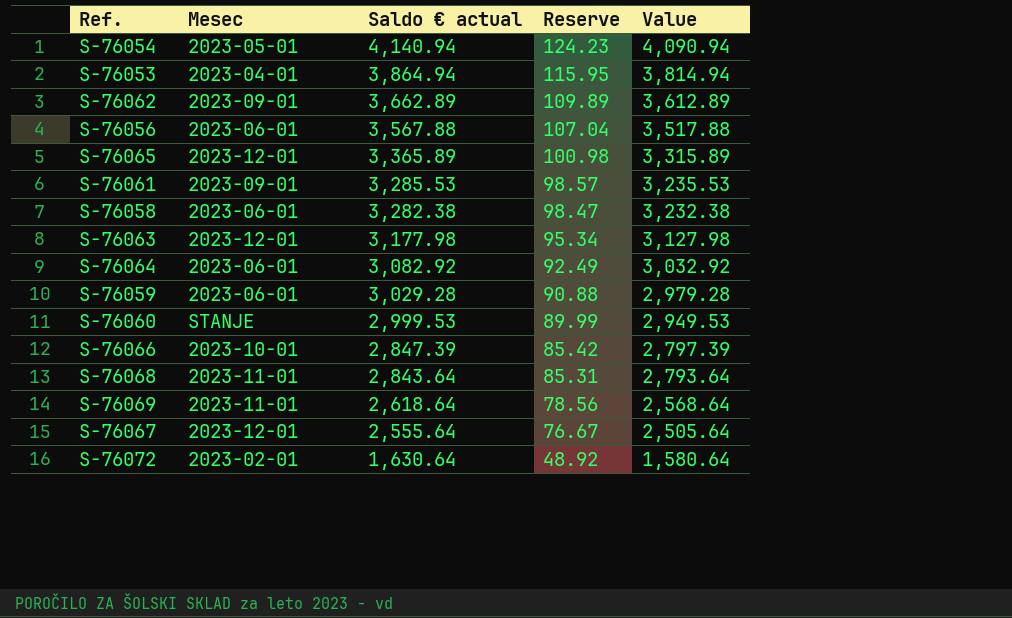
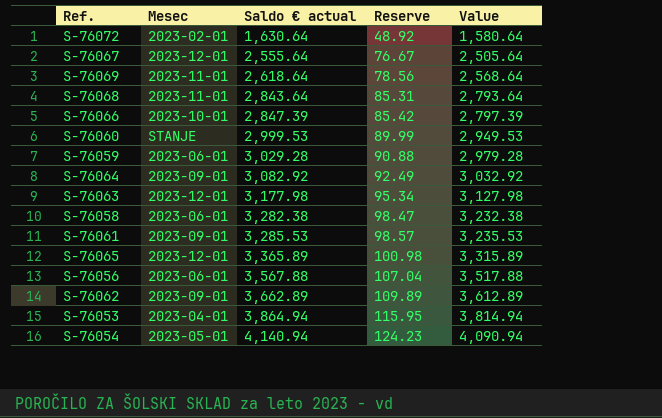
row order: Saldo € actual descending -> Saldo € actual ascending
S-76064 | Mesec: 2023-06-01 -> 2023-09-01

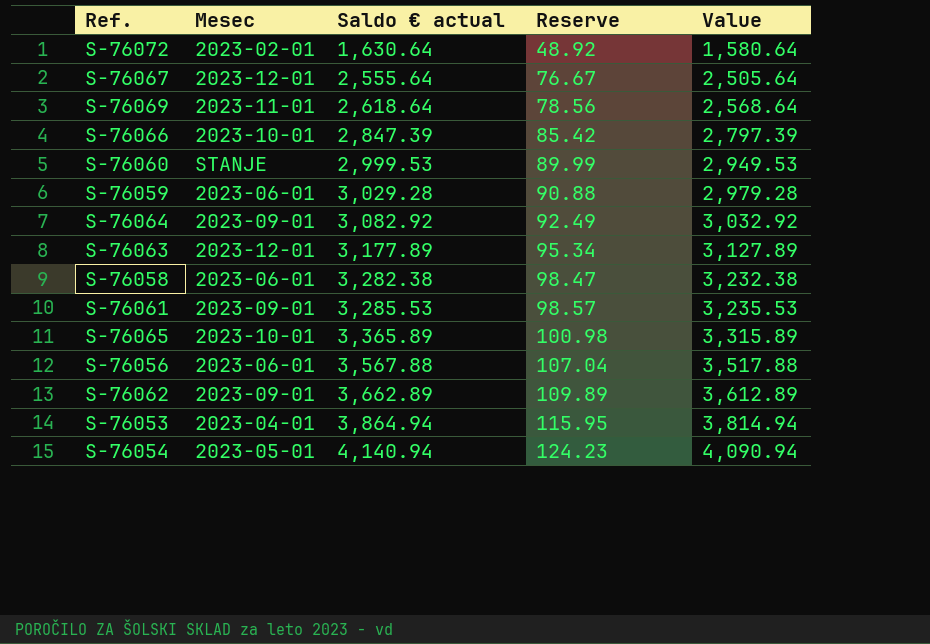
row S-76068: 2023-11-01 | 2,843.64 | 85.31 | 2,793.64 -> none
S-76063 | Saldo € actual: 3,177.98 -> 3,177.89
S-76063 | Value: 3,127.98 -> 3,127.89
S-76065 | Mesec: 2023-12-01 -> 2023-10-01

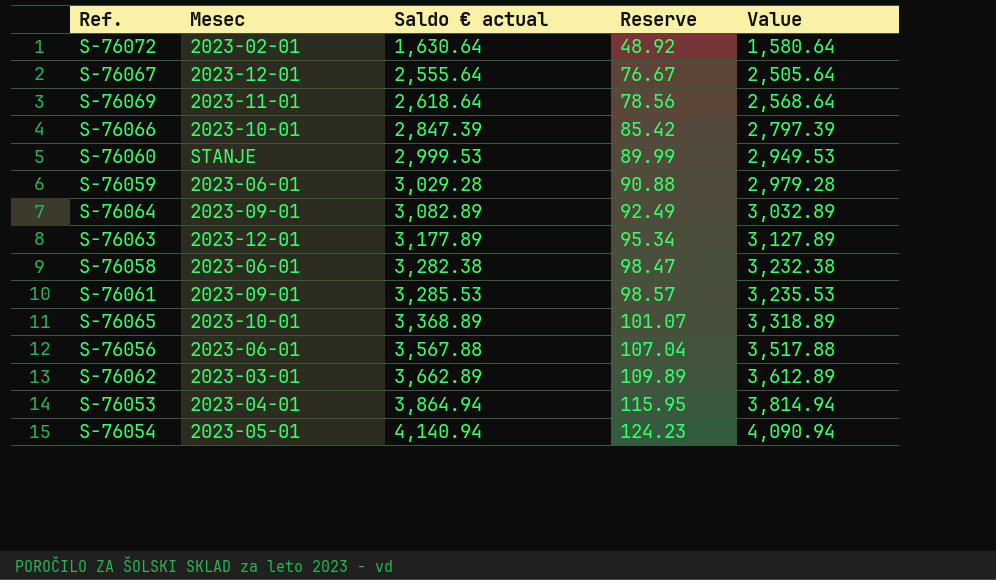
S-76064 | Saldo € actual: 3,082.92 -> 3,082.89
S-76064 | Value: 3,032.92 -> 3,032.89
S-76065 | Saldo € actual: 3,365.89 -> 3,368.89
S-76065 | Reserve: 100.98 -> 101.07
S-76065 | Value: 3,315.89 -> 3,318.89
S-76062 | Mesec: 2023-09-01 -> 2023-03-01

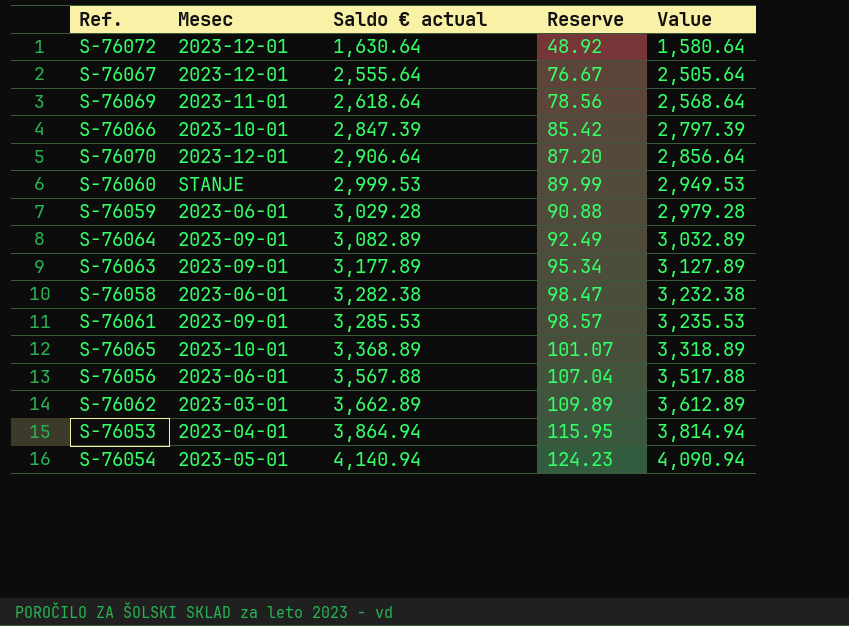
S-76072 | Mesec: 2023-02-01 -> 2023-12-01
row S-76070: none -> 2023-12-01 | 2,906.64 | 87.20 | 2,856.64
S-76063 | Mesec: 2023-12-01 -> 2023-09-01

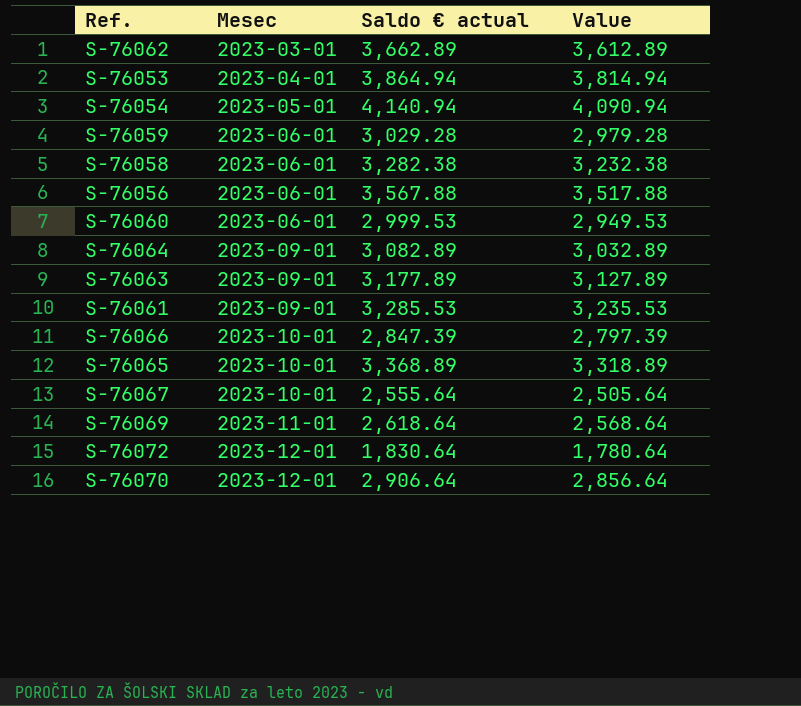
row order: Saldo € actual ascending -> Mesec ascending
column Reserve | formula: [Saldo € actual] * 0.03 -> none
S-76060 | Mesec: STANJE -> 2023-06-01
S-76067 | Mesec: 2023-12-01 -> 2023-10-01
S-76072 | Saldo € actual: 1,630.64 -> 1,830.64
S-76072 | Value: 1,580.64 -> 1,780.64

